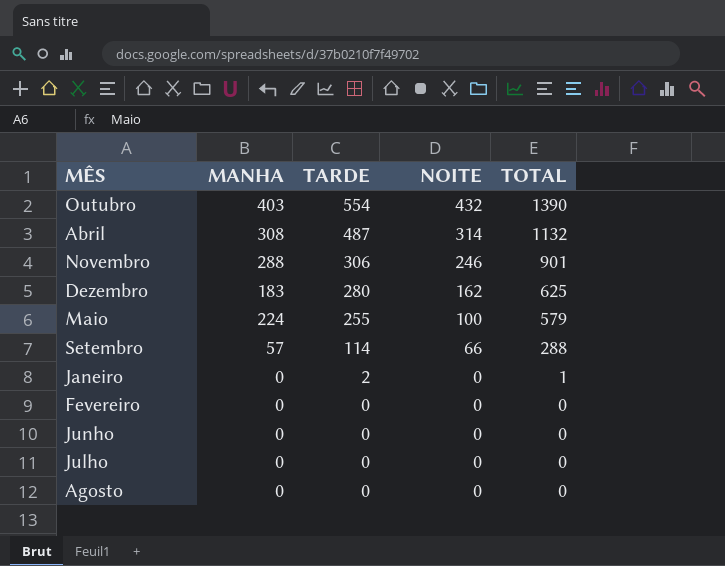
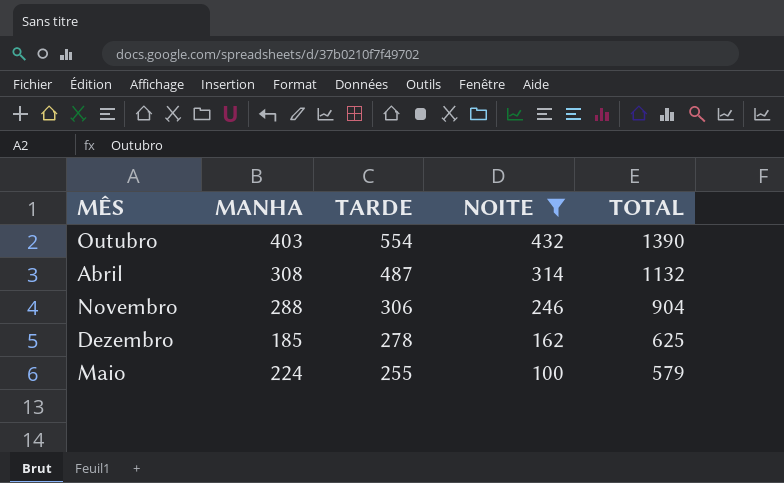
filter: none -> NOITE >= 100
Novembro | TOTAL: 901 -> 904
Dezembro | MANHA: 183 -> 185
Dezembro | TARDE: 280 -> 278

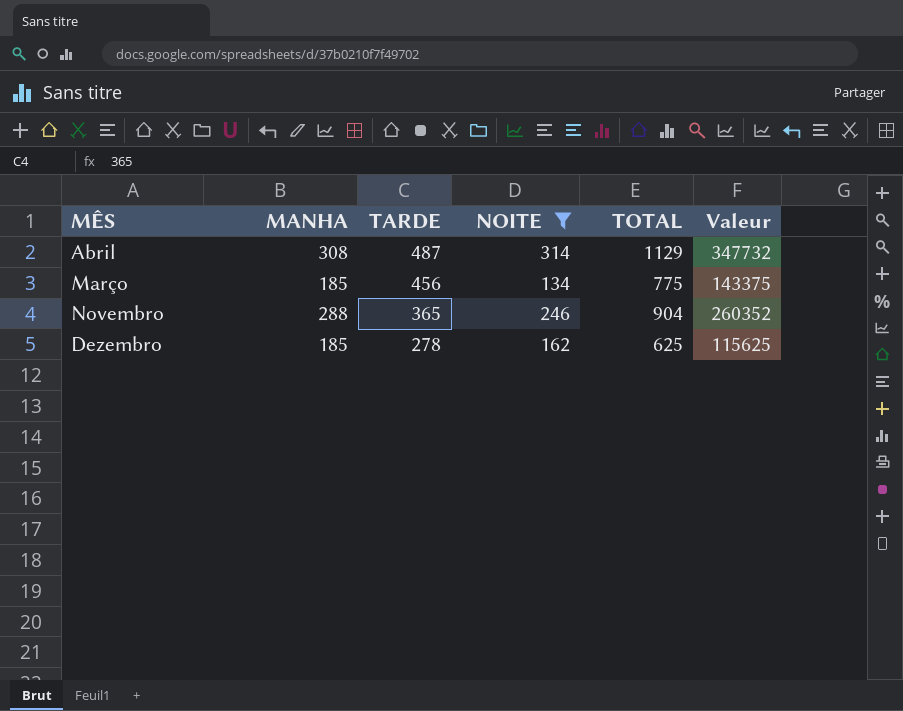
column Valeur | formula: none -> [MANHA] * [TOTAL]
row Outubro: 403 | 554 | 432 | 1390 -> none
row Maio: 224 | 255 | 100 | 579 -> none
Abril | TOTAL: 1132 -> 1129
row Março: none -> 185 | 456 | 134 | 775 | 143375
Novembro | TARDE: 306 -> 365

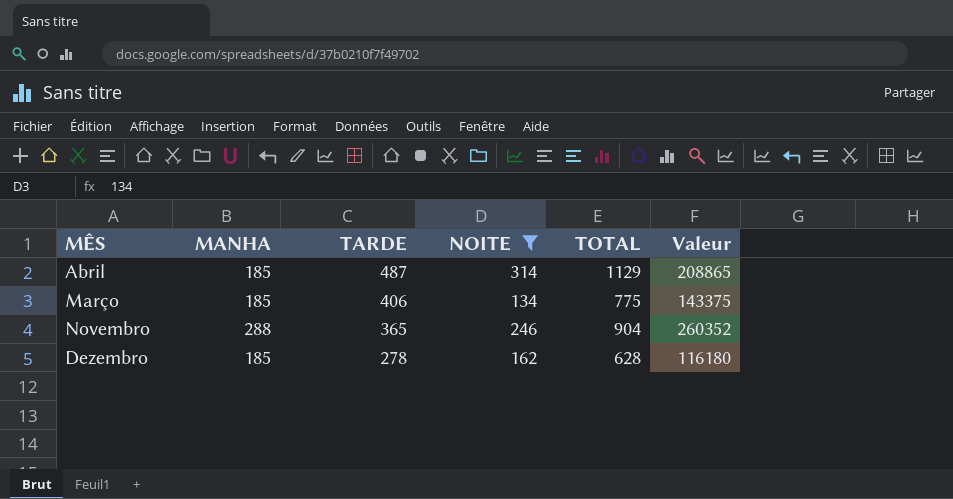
Abril | MANHA: 308 -> 185
Abril | Valeur: 347732 -> 208865
Março | TARDE: 456 -> 406
Dezembro | TOTAL: 625 -> 628
Dezembro | Valeur: 115625 -> 116180

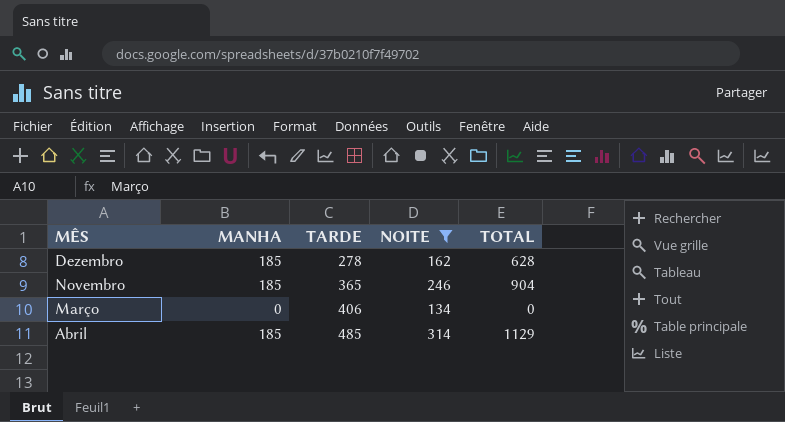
row order: TARDE descending -> TARDE ascending
column Valeur | formula: [MANHA] * [TOTAL] -> none
Novembro | MANHA: 288 -> 185
Março | MANHA: 185 -> 0
Março | TOTAL: 775 -> 0
Abril | TARDE: 487 -> 485

